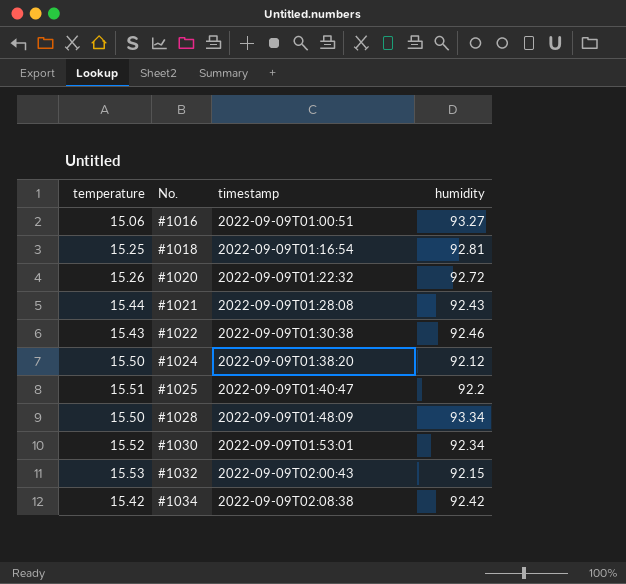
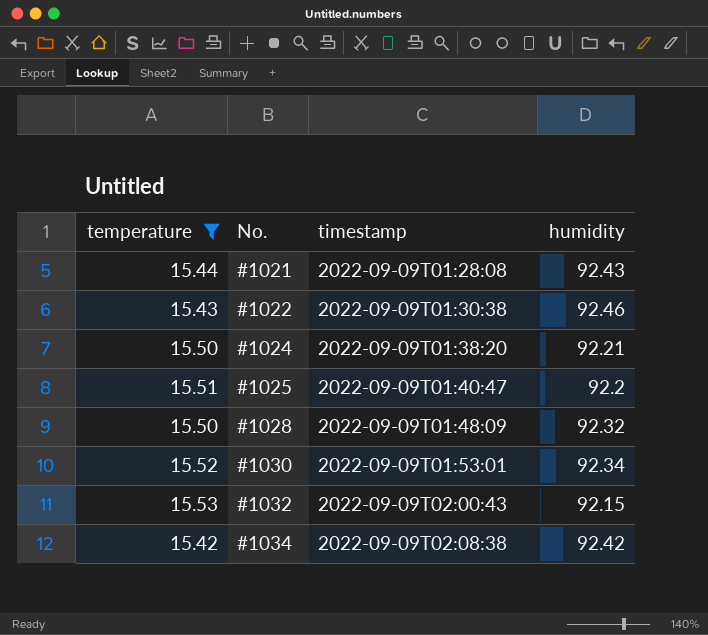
filter: none -> temperature >= 15.42
#1024 | humidity: 92.12 -> 92.21
#1028 | humidity: 93.34 -> 92.32

